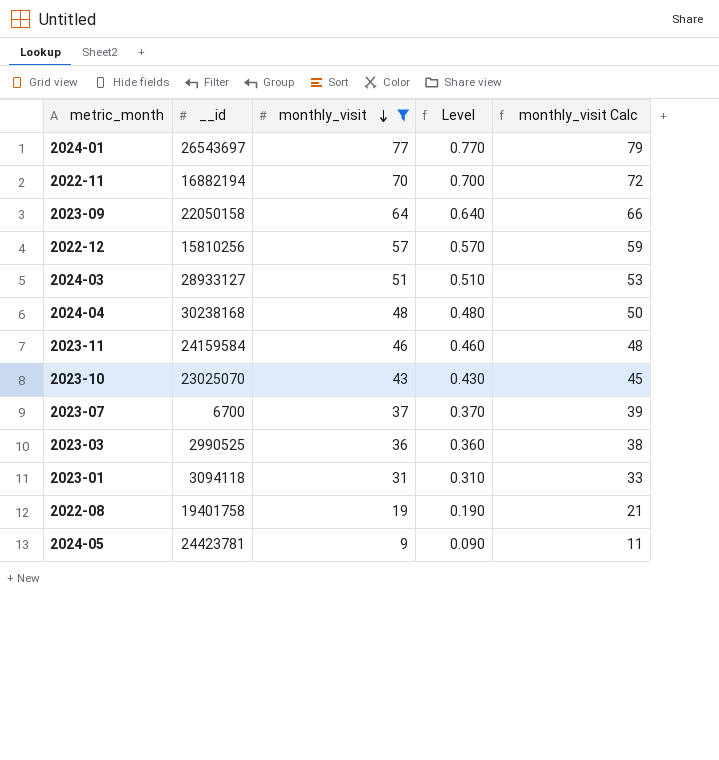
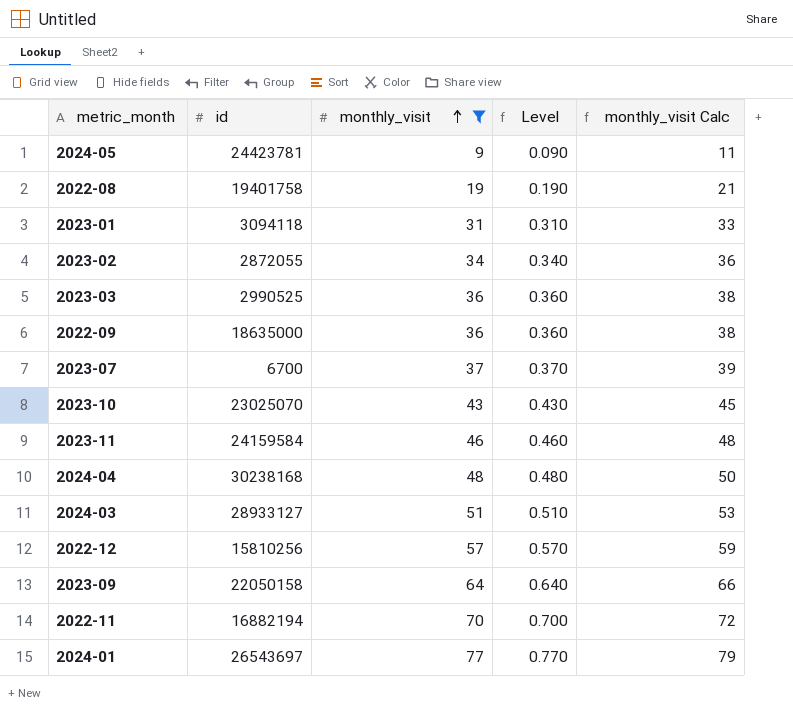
row order: monthly_visit descending -> monthly_visit ascending
column name: __id -> id
row 2023-02: none -> 2872055 | 34 | 0.340 | 36
row 2022-09: none -> 18635000 | 36 | 0.360 | 38

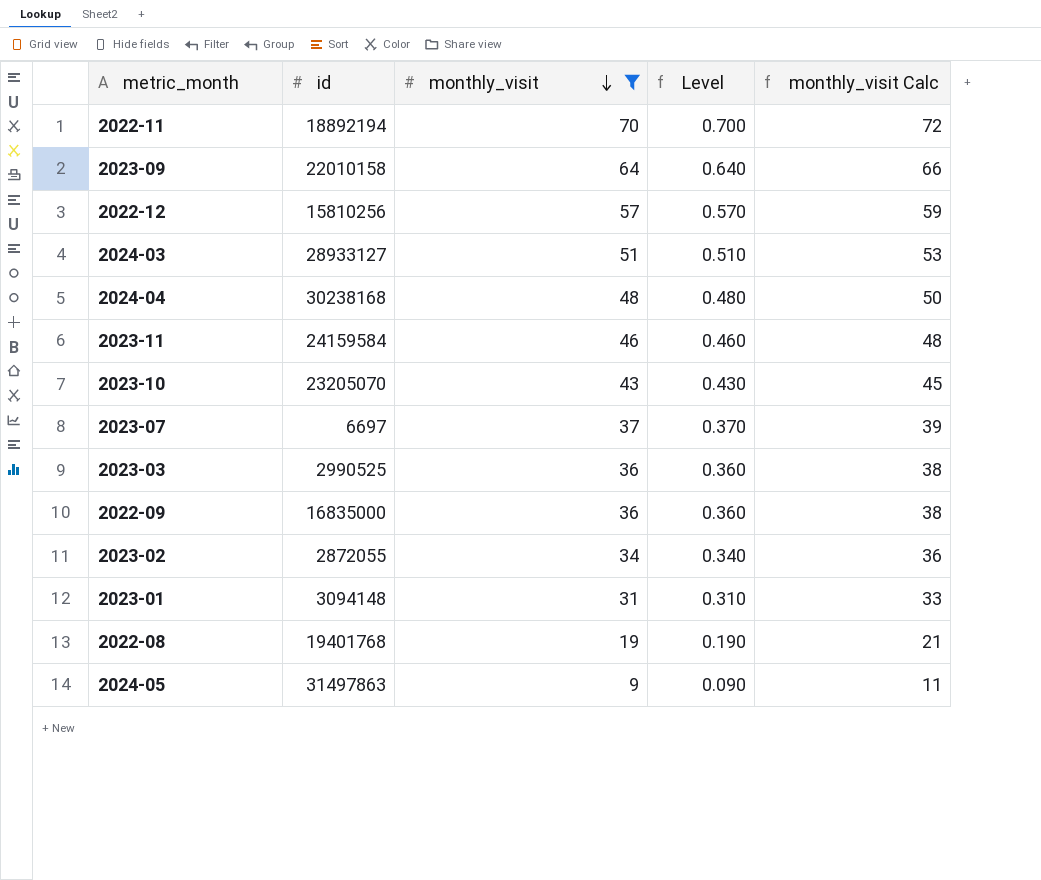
row order: monthly_visit ascending -> monthly_visit descending
row 2024-01: 26543697 | 77 | 0.770 | 79 -> none
2022-11 | id: 16882194 -> 18892194
2023-09 | id: 22050158 -> 22010158
2023-10 | id: 23025070 -> 23205070
2023-07 | id: 6700 -> 6697
2022-09 | id: 18635000 -> 16835000
2023-01 | id: 3094118 -> 3094148
2022-08 | id: 19401758 -> 19401768
2024-05 | id: 24423781 -> 31497863

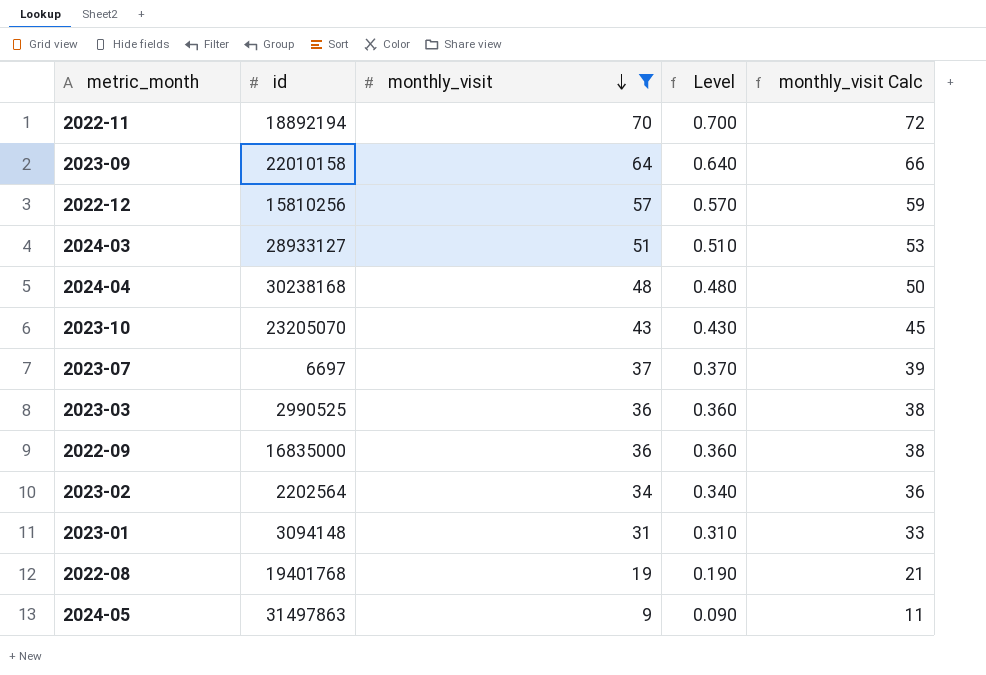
row 2023-11: 24159584 | 46 | 0.460 | 48 -> none
2023-02 | id: 2872055 -> 2202564

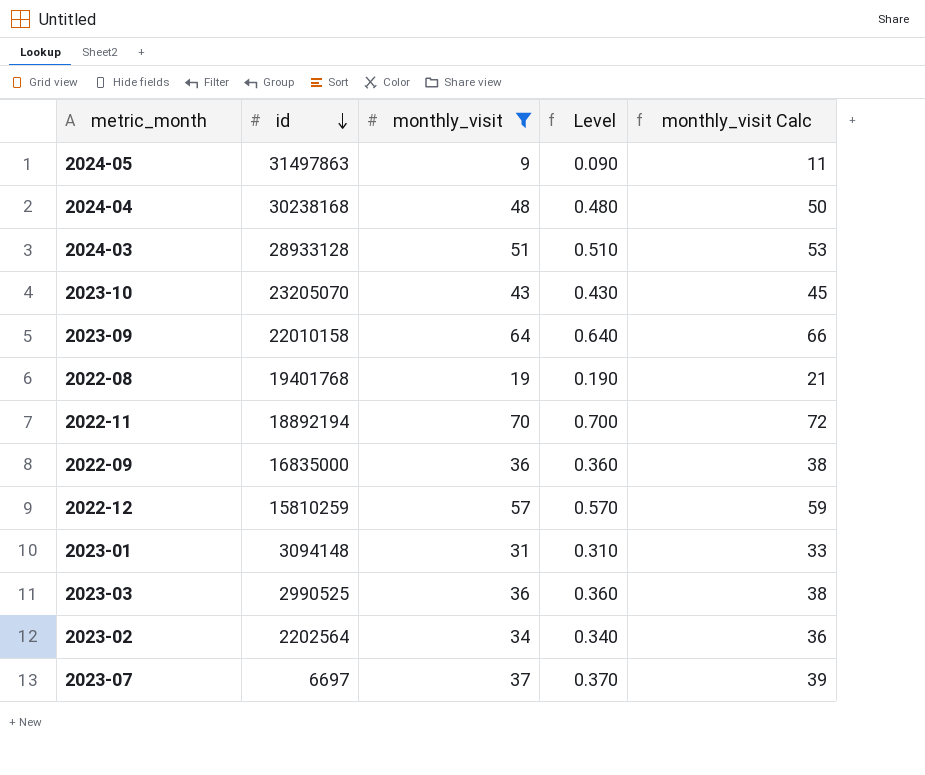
row order: monthly_visit descending -> id descending
2024-03 | id: 28933127 -> 28933128
2022-12 | id: 15810256 -> 15810259

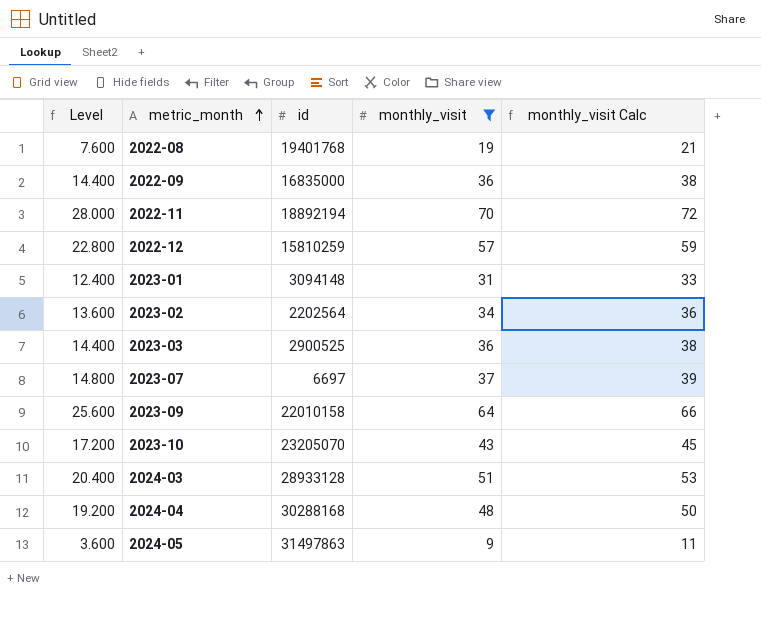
row order: id descending -> metric_month ascending
column Level | formula: [monthly_visit] * 0.01 -> [monthly_visit] * 0.4
column Level | position: 4 -> 1
2023-03 | id: 2990525 -> 2900525
2024-04 | id: 30238168 -> 30288168

